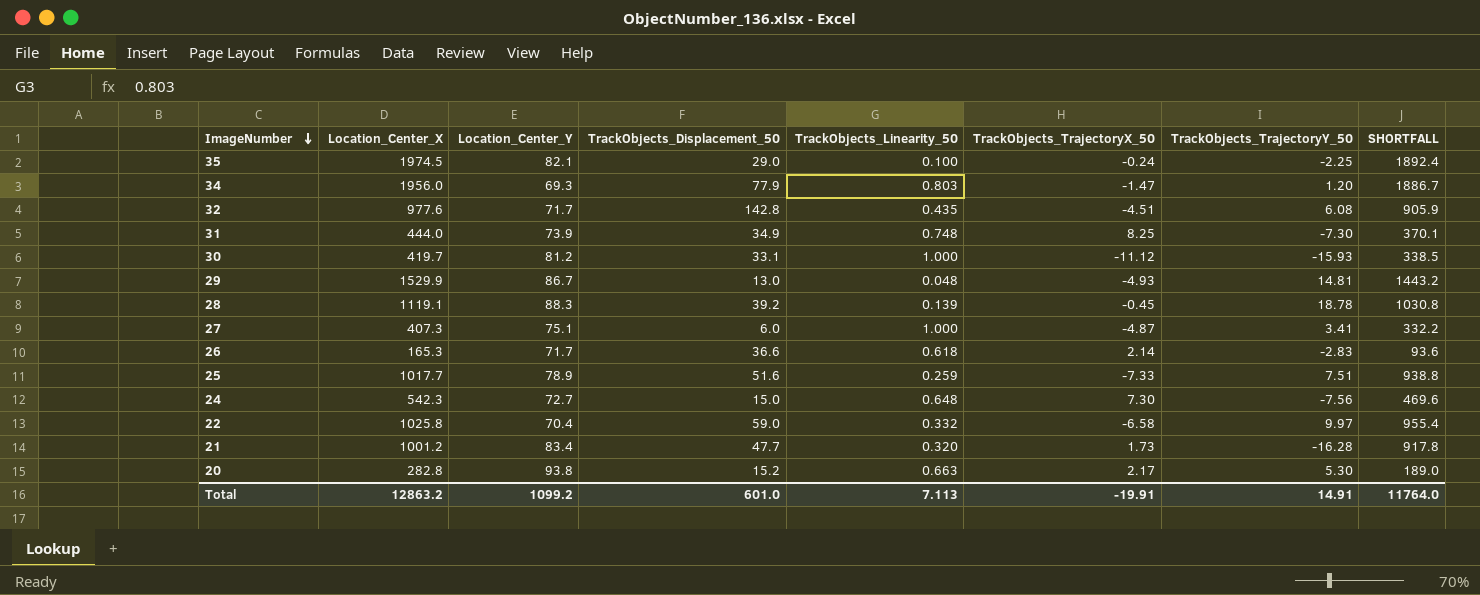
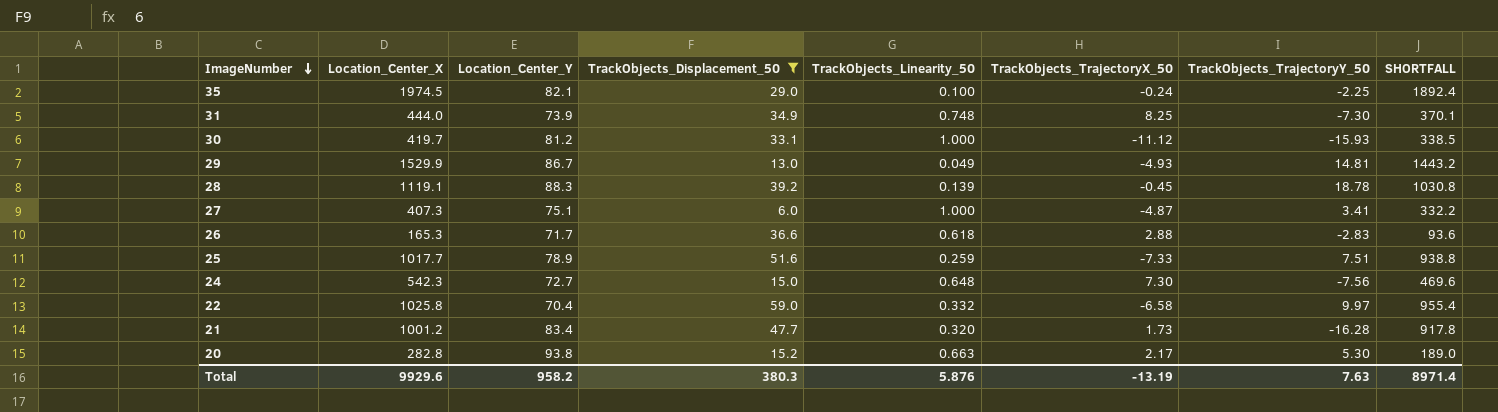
filter: none -> TrackObjects_Displacement_50 <= 59.0
29 | TrackObjects_Linearity_50: 0.048 -> 0.049
26 | TrackObjects_TrajectoryX_50: 2.14 -> 2.88
Total | Location_Center_X: 12863.2 -> 9929.6
Total | Location_Center_Y: 1099.2 -> 958.2
Total | TrackObjects_Displacement_50: 601.0 -> 380.3
Total | TrackObjects_Linearity_50: 7.113 -> 5.876
Total | TrackObjects_TrajectoryX_50: -19.91 -> -13.19
Total | TrackObjects_TrajectoryY_50: 14.91 -> 7.63
Total | SHORTFALL: 11764.0 -> 8971.4

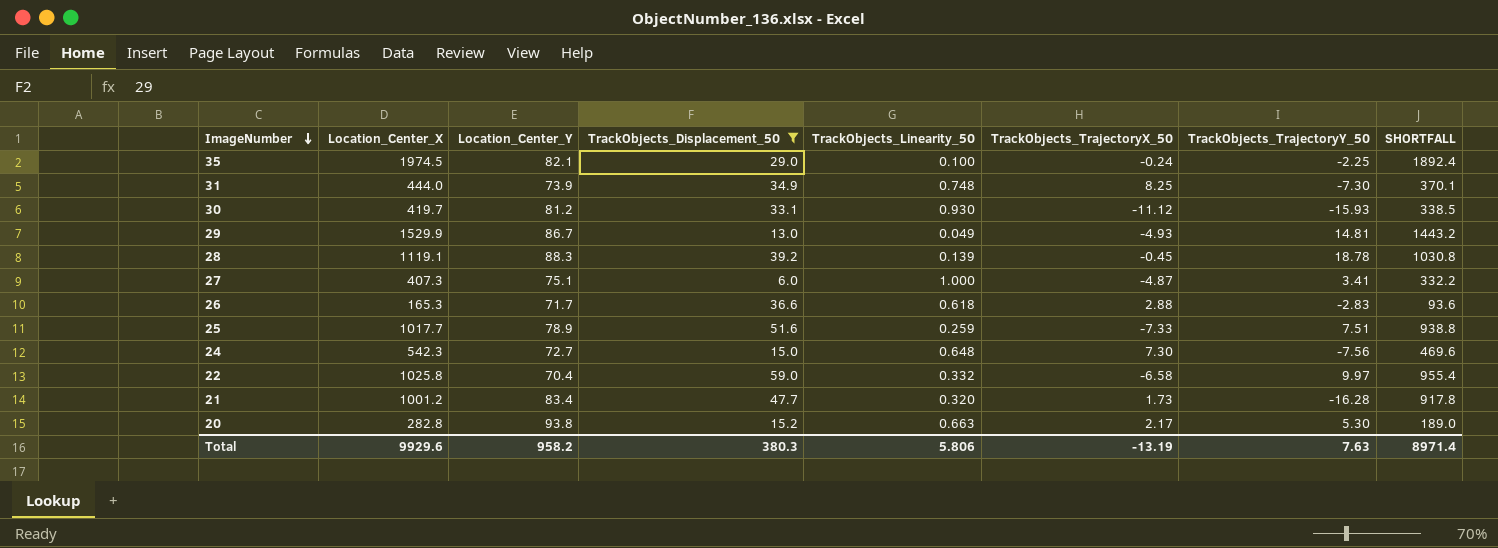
30 | TrackObjects_Linearity_50: 1.000 -> 0.930
Total | TrackObjects_Linearity_50: 5.876 -> 5.806

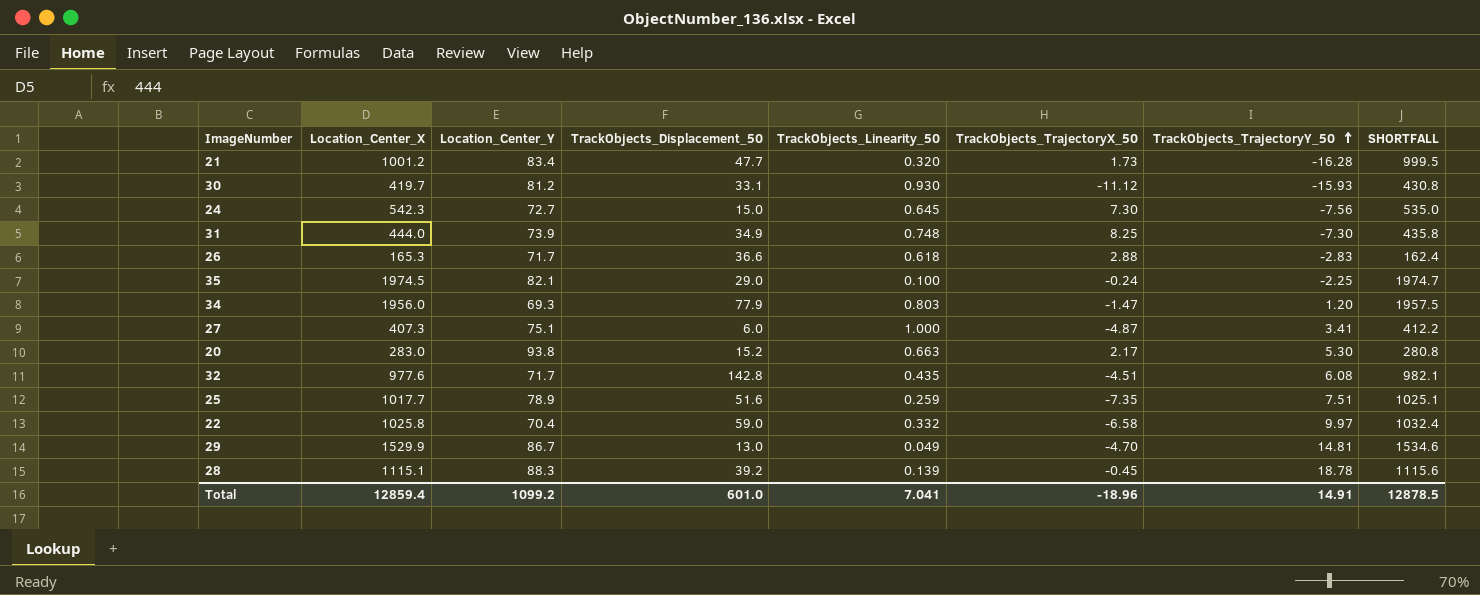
filter: TrackObjects_Displacement_50 <= 59.0 -> none
row order: ImageNumber descending -> TrackObjects_TrajectoryY_50 ascending
column SHORTFALL | formula: [Location_Center_X] - [Location_Center_Y] -> [Location_Center_X] - [TrackObjects_TrajectoryX_50]
24 | TrackObjects_Linearity_50: 0.648 -> 0.645
20 | Location_Center_X: 282.8 -> 283.0
25 | TrackObjects_TrajectoryX_50: -7.33 -> -7.35
29 | TrackObjects_TrajectoryX_50: -4.93 -> -4.70
28 | Location_Center_X: 1119.1 -> 1115.1
Total | Location_Center_X: 9929.6 -> 12859.4
Total | Location_Center_Y: 958.2 -> 1099.2
Total | TrackObjects_Displacement_50: 380.3 -> 601.0
Total | TrackObjects_Linearity_50: 5.806 -> 7.041
Total | TrackObjects_TrajectoryX_50: -13.19 -> -18.96
Total | TrackObjects_TrajectoryY_50: 7.63 -> 14.91
Total | SHORTFALL: 8971.4 -> 12878.5

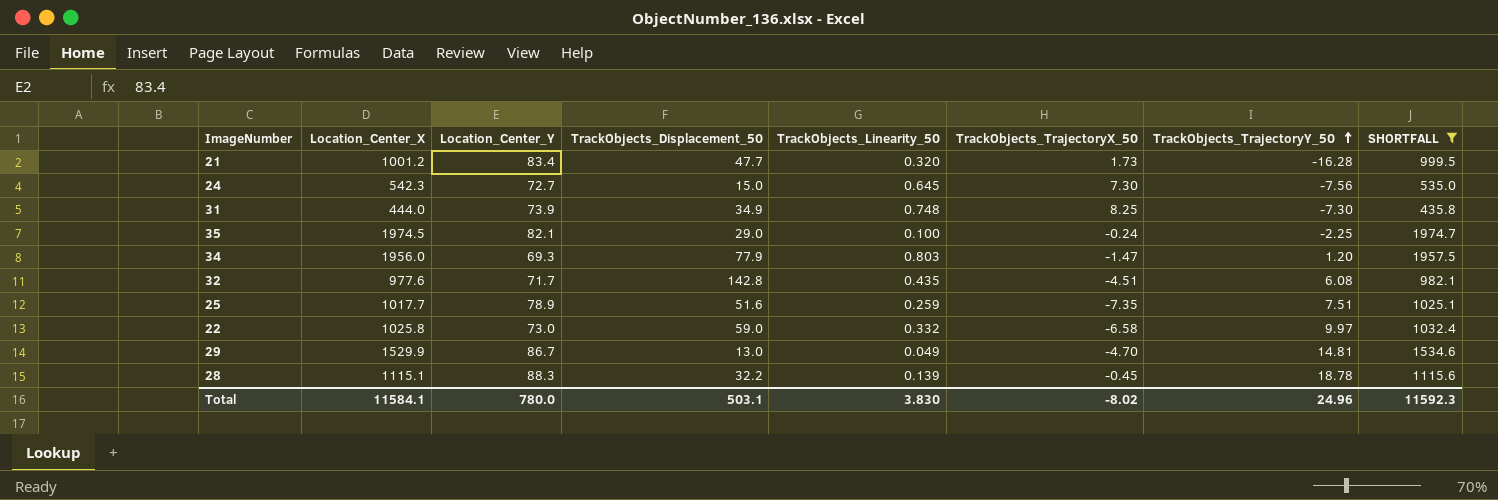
filter: none -> SHORTFALL >= 435.8
22 | Location_Center_Y: 70.4 -> 73.0
28 | TrackObjects_Displacement_50: 39.2 -> 32.2
Total | Location_Center_X: 12859.4 -> 11584.1
Total | Location_Center_Y: 1099.2 -> 780.0
Total | TrackObjects_Displacement_50: 601.0 -> 503.1
Total | TrackObjects_Linearity_50: 7.041 -> 3.830
Total | TrackObjects_TrajectoryX_50: -18.96 -> -8.02
Total | TrackObjects_TrajectoryY_50: 14.91 -> 24.96
Total | SHORTFALL: 12878.5 -> 11592.3

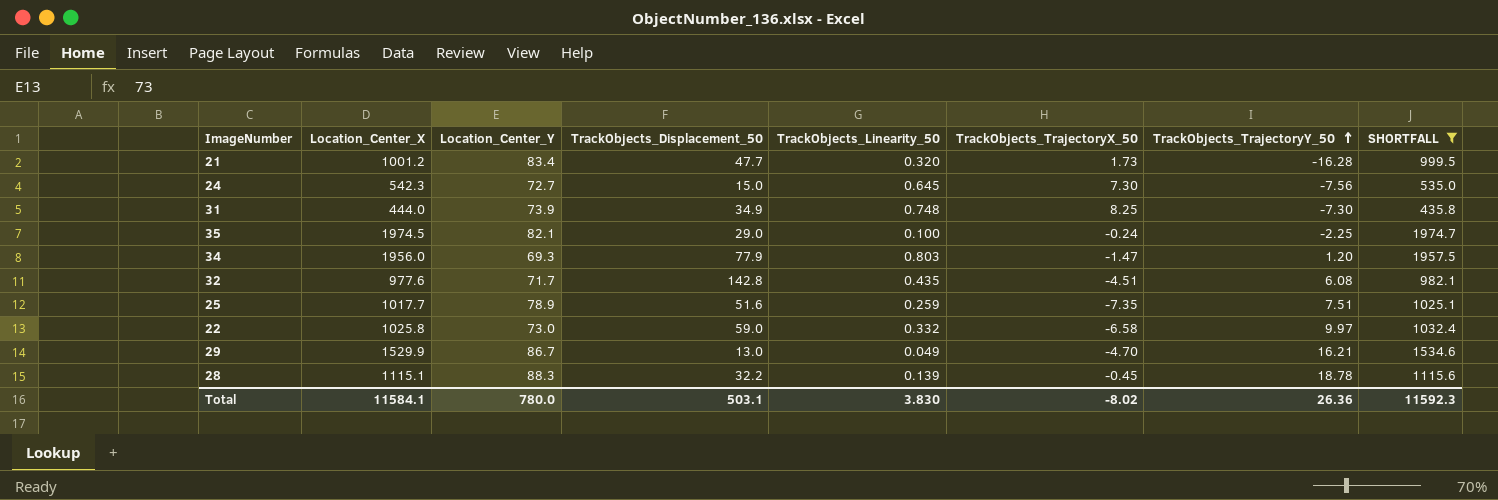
29 | TrackObjects_TrajectoryY_50: 14.81 -> 16.21
Total | TrackObjects_TrajectoryY_50: 24.96 -> 26.36

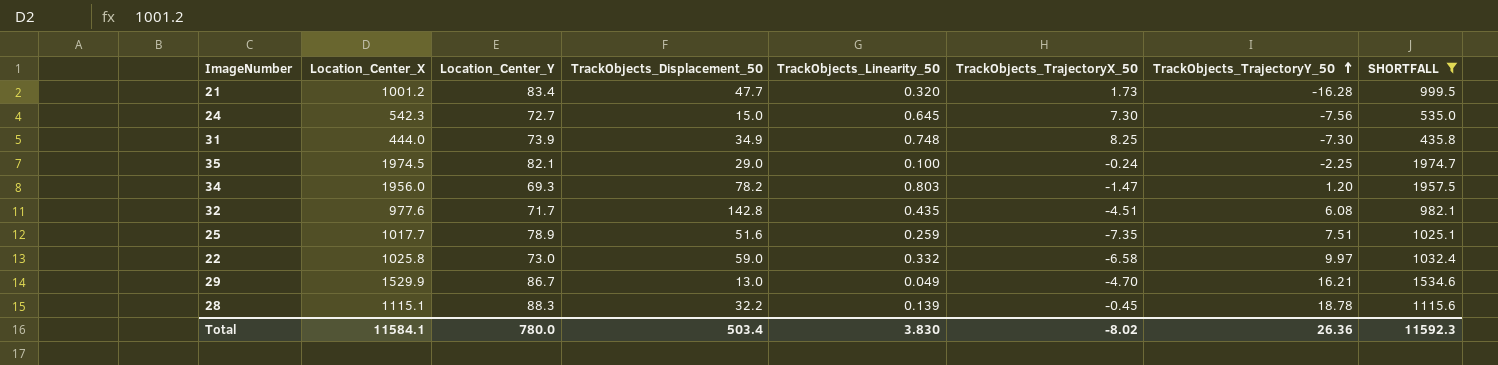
34 | TrackObjects_Displacement_50: 77.9 -> 78.2
Total | TrackObjects_Displacement_50: 503.1 -> 503.4

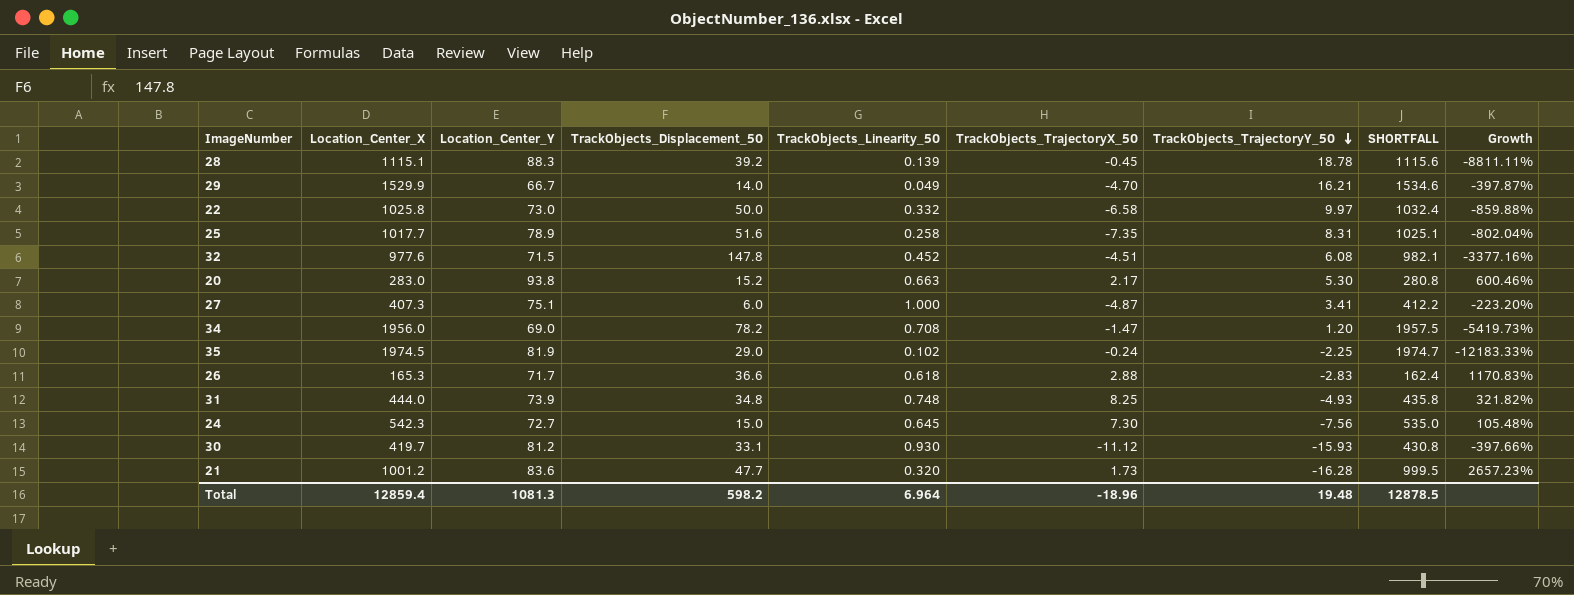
filter: SHORTFALL >= 435.8 -> none
row order: TrackObjects_TrajectoryY_50 ascending -> TrackObjects_TrajectoryY_50 descending
column Growth | formula: none -> ([TrackObjects_Displacement_50] - [TrackObjects_TrajectoryX_50]) / [TrackObjects_TrajectoryX_50]
28 | TrackObjects_Displacement_50: 32.2 -> 39.2
29 | Location_Center_Y: 86.7 -> 66.7
29 | TrackObjects_Displacement_50: 13.0 -> 14.0
22 | TrackObjects_Displacement_50: 59.0 -> 50.0
25 | TrackObjects_Linearity_50: 0.259 -> 0.258
25 | TrackObjects_TrajectoryY_50: 7.51 -> 8.31
32 | Location_Center_Y: 71.7 -> 71.5
32 | TrackObjects_Displacement_50: 142.8 -> 147.8
32 | TrackObjects_Linearity_50: 0.435 -> 0.452
34 | Location_Center_Y: 69.3 -> 69.0
34 | TrackObjects_Linearity_50: 0.803 -> 0.708
35 | Location_Center_Y: 82.1 -> 81.9
35 | TrackObjects_Linearity_50: 0.100 -> 0.102
31 | TrackObjects_Displacement_50: 34.9 -> 34.8
31 | TrackObjects_TrajectoryY_50: -7.30 -> -4.93
21 | Location_Center_Y: 83.4 -> 83.6
Total | Location_Center_X: 11584.1 -> 12859.4
Total | Location_Center_Y: 780.0 -> 1081.3
Total | TrackObjects_Displacement_50: 503.4 -> 598.2
Total | TrackObjects_Linearity_50: 3.830 -> 6.964
Total | TrackObjects_TrajectoryX_50: -8.02 -> -18.96
Total | TrackObjects_TrajectoryY_50: 26.36 -> 19.48
Total | SHORTFALL: 11592.3 -> 12878.5

